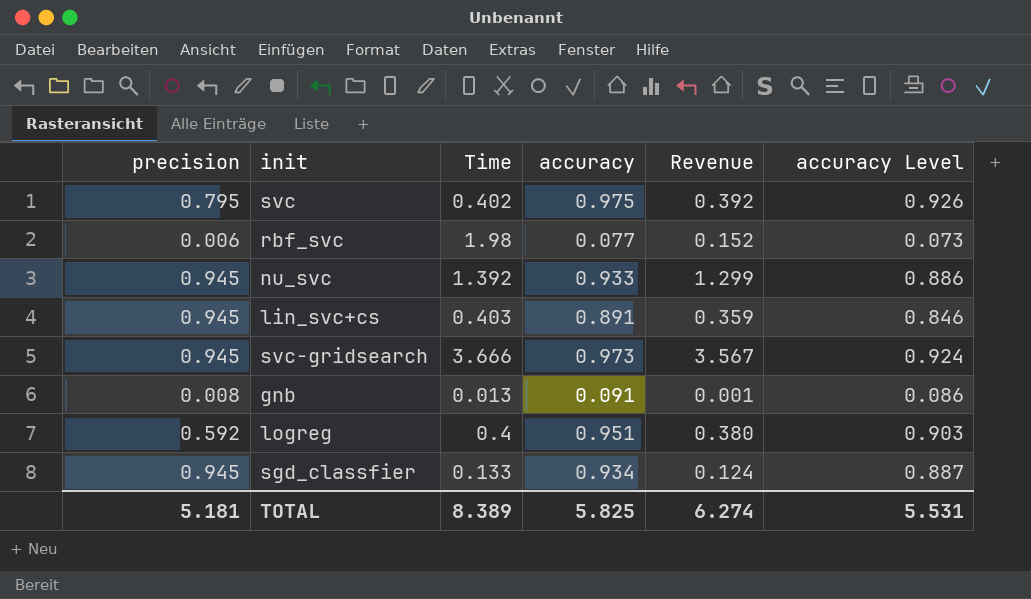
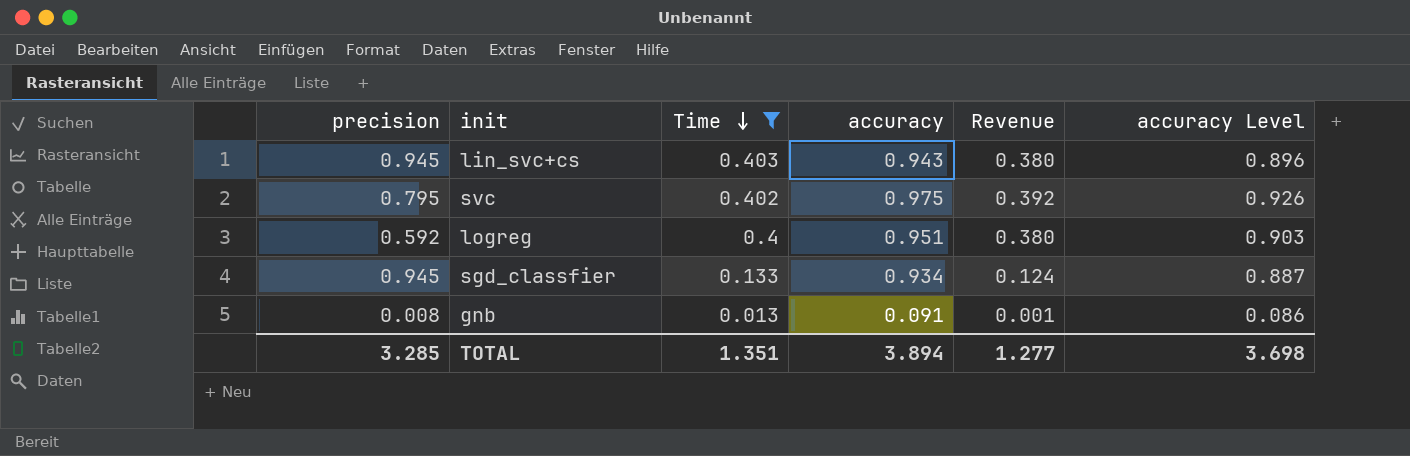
filter: none -> Time <= 0.403
row order: none -> Time descending
lin_svc+cs | accuracy: 0.891 -> 0.943
lin_svc+cs | Revenue: 0.359 -> 0.380
lin_svc+cs | accuracy Level: 0.846 -> 0.896
TOTAL | precision: 5.181 -> 3.285
TOTAL | Time: 8.389 -> 1.351
TOTAL | accuracy: 5.825 -> 3.894
TOTAL | Revenue: 6.274 -> 1.277
TOTAL | accuracy Level: 5.531 -> 3.698

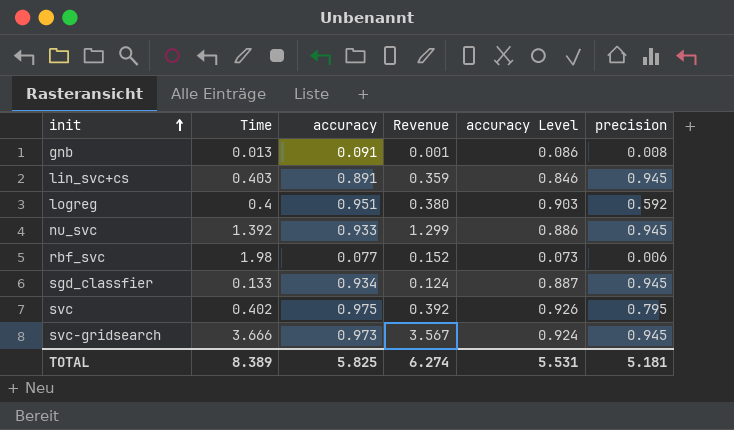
filter: Time <= 0.403 -> none
row order: Time descending -> init ascending
column precision | position: 1 -> 6
lin_svc+cs | accuracy: 0.943 -> 0.891
lin_svc+cs | Revenue: 0.380 -> 0.359
lin_svc+cs | accuracy Level: 0.896 -> 0.846
TOTAL | Time: 1.351 -> 8.389
TOTAL | accuracy: 3.894 -> 5.825
TOTAL | Revenue: 1.277 -> 6.274
TOTAL | accuracy Level: 3.698 -> 5.531
TOTAL | precision: 3.285 -> 5.181

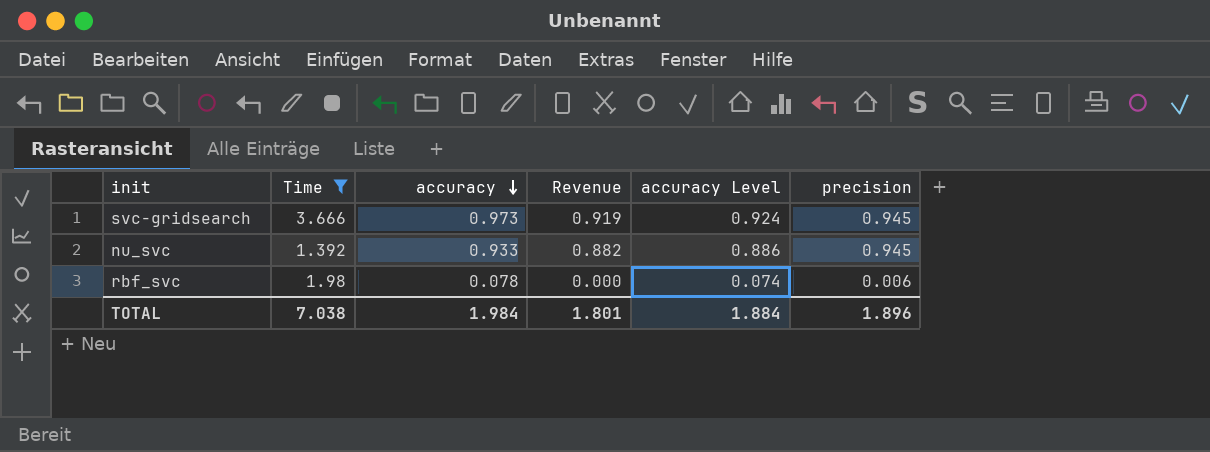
filter: none -> Time >= 1.392
row order: init ascending -> accuracy descending
column Revenue | formula: [Time] * [accuracy] -> [accuracy] * [precision]
rbf_svc | accuracy: 0.077 -> 0.078
rbf_svc | accuracy Level: 0.073 -> 0.074
TOTAL | Time: 8.389 -> 7.038
TOTAL | accuracy: 5.825 -> 1.984
TOTAL | Revenue: 6.274 -> 1.801
TOTAL | accuracy Level: 5.531 -> 1.884
TOTAL | precision: 5.181 -> 1.896

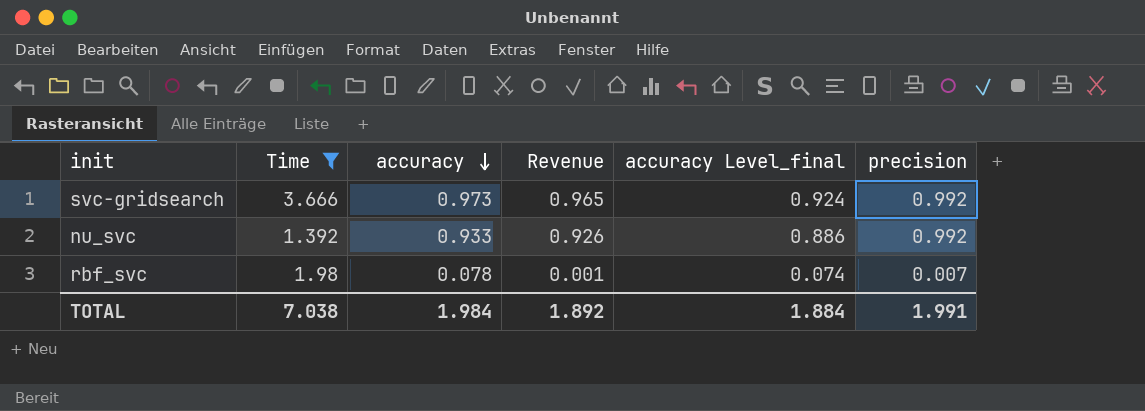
column name: accuracy Level -> accuracy Level_final
svc-gridsearch | Revenue: 0.919 -> 0.965
svc-gridsearch | precision: 0.945 -> 0.992
nu_svc | Revenue: 0.882 -> 0.926
nu_svc | precision: 0.945 -> 0.992
rbf_svc | Revenue: 0.000 -> 0.001
rbf_svc | precision: 0.006 -> 0.007
TOTAL | Revenue: 1.801 -> 1.892
TOTAL | precision: 1.896 -> 1.991

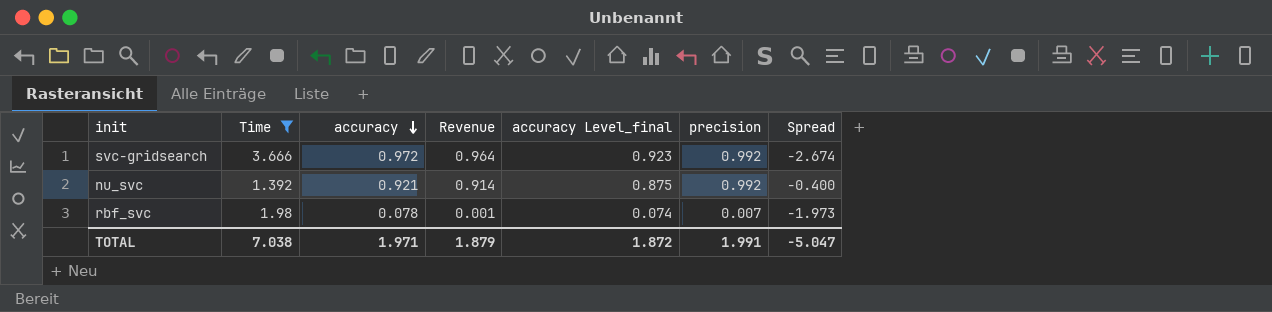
column Spread | formula: none -> [precision] - [Time]
svc-gridsearch | accuracy: 0.973 -> 0.972
svc-gridsearch | Revenue: 0.965 -> 0.964
svc-gridsearch | accuracy Level_final: 0.924 -> 0.923
nu_svc | accuracy: 0.933 -> 0.921
nu_svc | Revenue: 0.926 -> 0.914
nu_svc | accuracy Level_final: 0.886 -> 0.875
TOTAL | accuracy: 1.984 -> 1.971
TOTAL | Revenue: 1.892 -> 1.879
TOTAL | accuracy Level_final: 1.884 -> 1.872

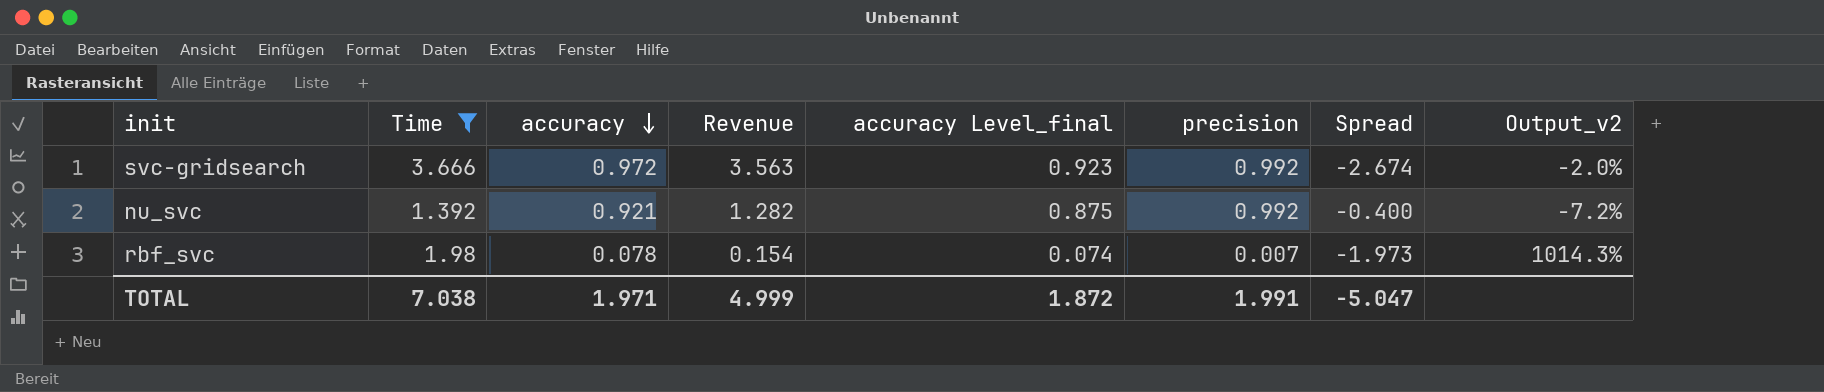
column Revenue | formula: [accuracy] * [precision] -> [Time] * [accuracy]
column Output_v2 | formula: none -> ([accuracy] - [precision]) / [precision]
TOTAL | Revenue: 1.879 -> 4.999

